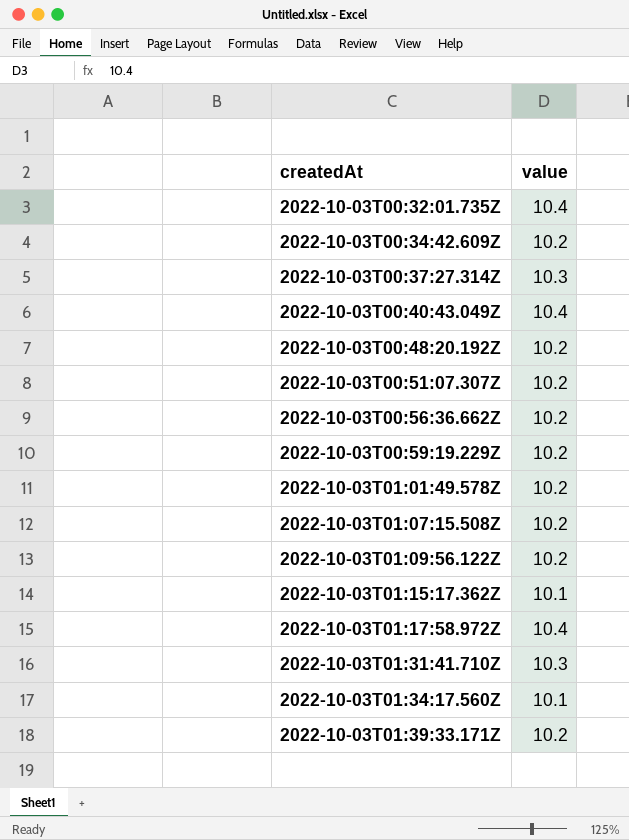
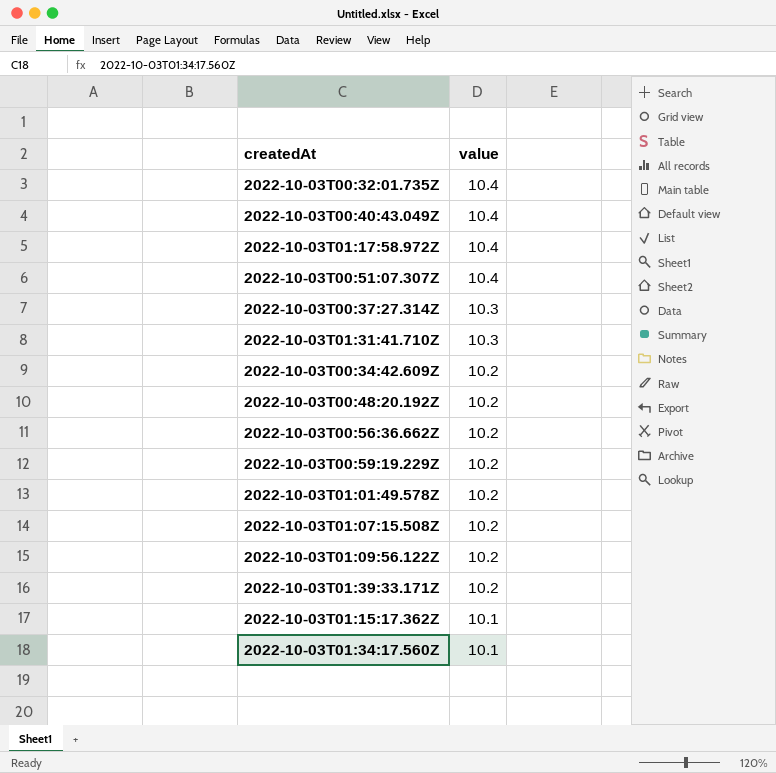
row order: createdAt ascending -> value descending
2022-10-03T00:51:07.307Z | value: 10.2 -> 10.4

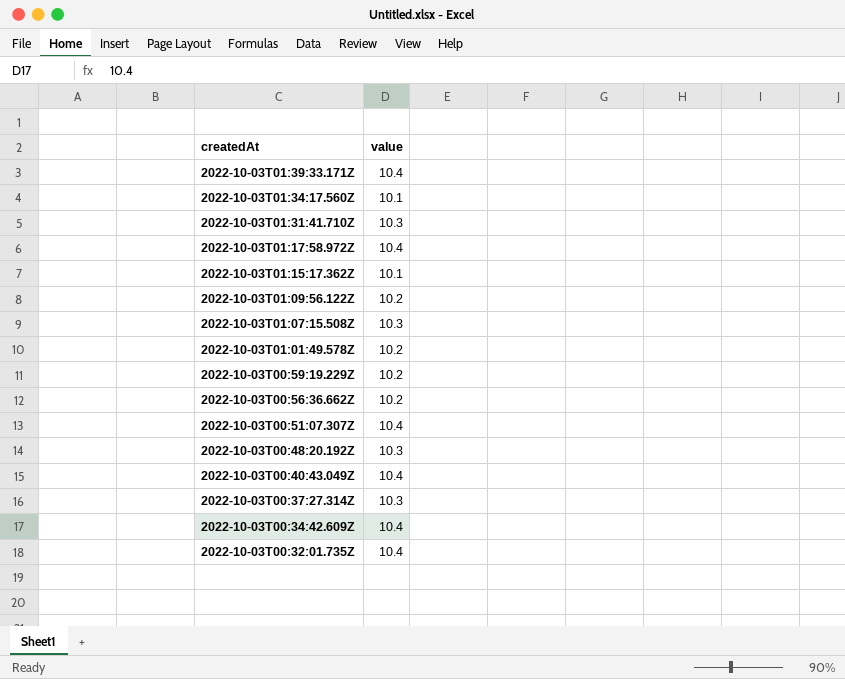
row order: value descending -> createdAt descending
2022-10-03T01:39:33.171Z | value: 10.2 -> 10.4
2022-10-03T01:07:15.508Z | value: 10.2 -> 10.3
2022-10-03T00:48:20.192Z | value: 10.2 -> 10.3
2022-10-03T00:34:42.609Z | value: 10.2 -> 10.4

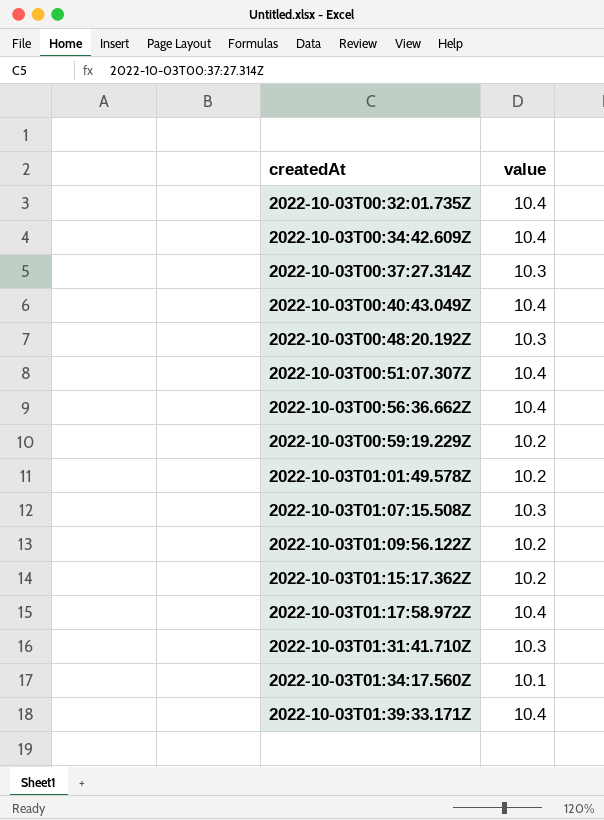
row order: createdAt descending -> createdAt ascending
2022-10-03T00:56:36.662Z | value: 10.2 -> 10.4
2022-10-03T01:15:17.362Z | value: 10.1 -> 10.2

